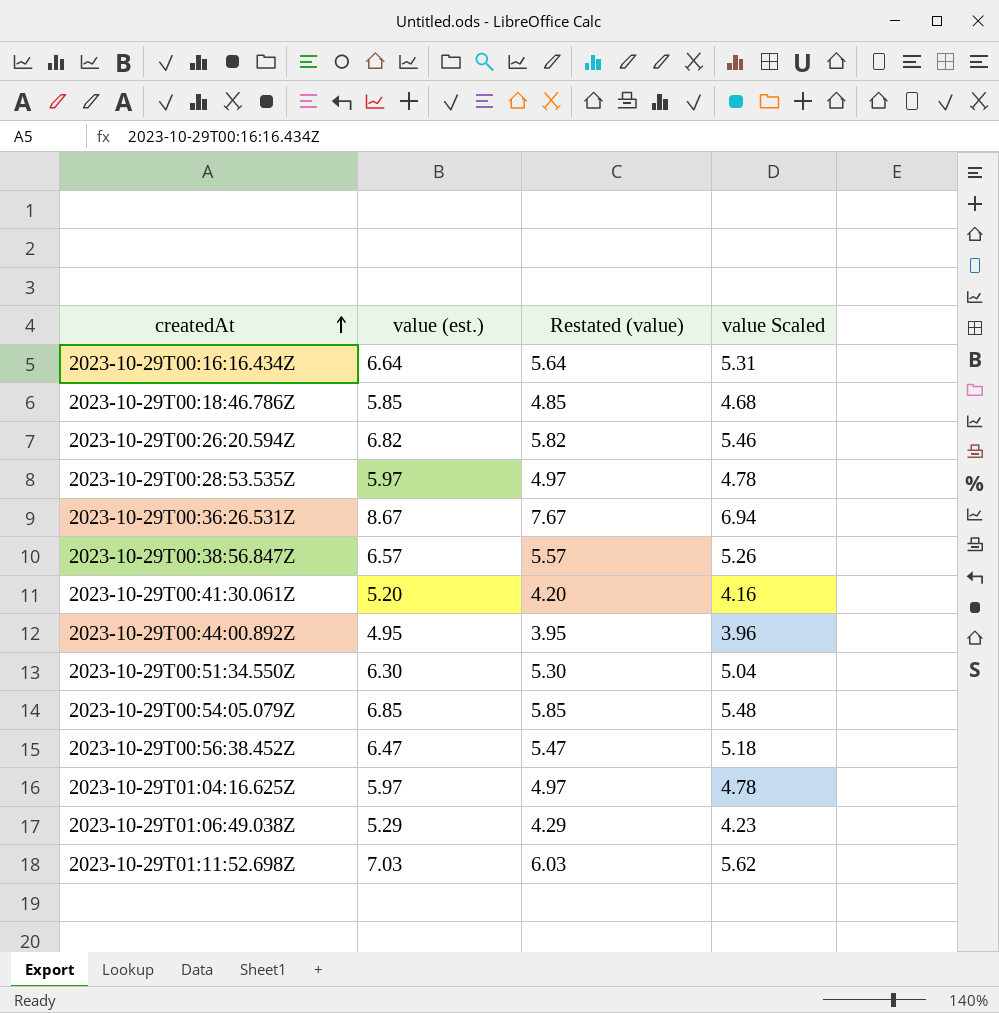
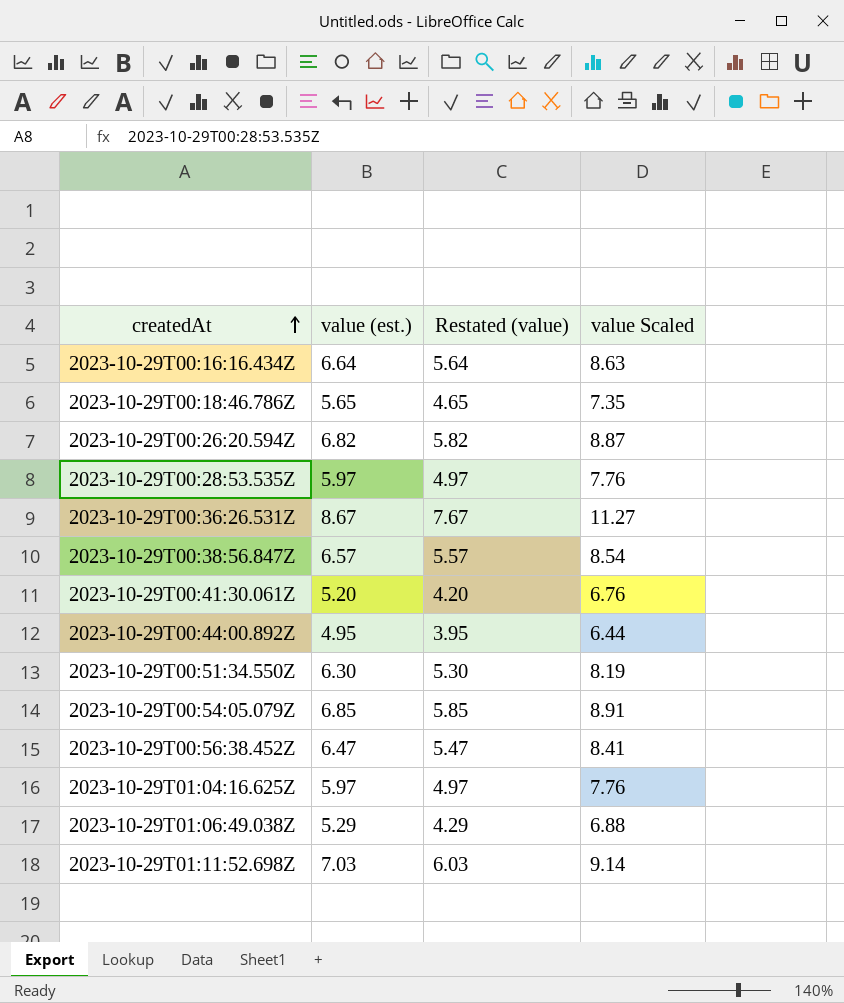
column value Scaled | formula: [value (est.)] * 0.8 -> [value (est.)] * 1.3
2023-10-29T00:18:46.786Z | value (est.): 5.85 -> 5.65
2023-10-29T00:18:46.786Z | Restated (value): 4.85 -> 4.65

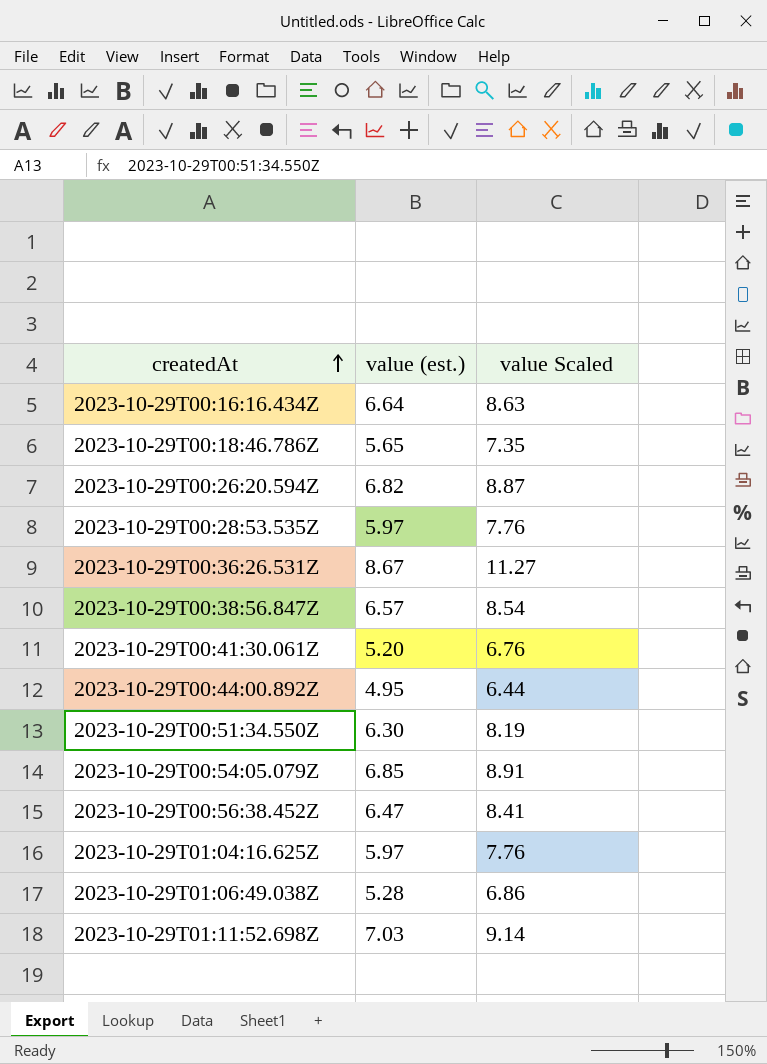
column Restated (value) | formula: [value (est.)] - 1 -> none
2023-10-29T01:06:49.038Z | value (est.): 5.29 -> 5.28
2023-10-29T01:06:49.038Z | value Scaled: 6.88 -> 6.86

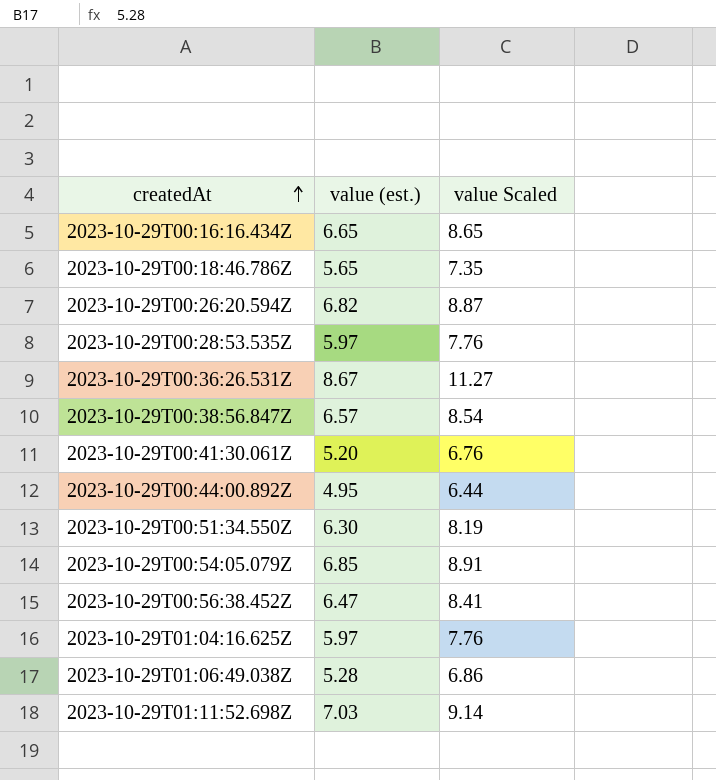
2023-10-29T00:16:16.434Z | value (est.): 6.64 -> 6.65
2023-10-29T00:16:16.434Z | value Scaled: 8.63 -> 8.65

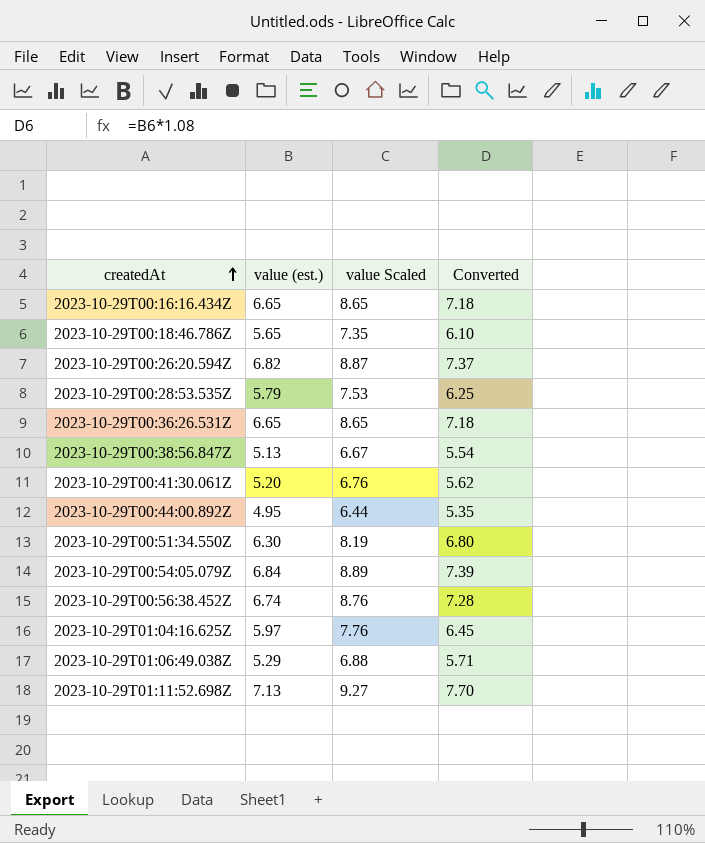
column Converted | formula: none -> [value (est.)] * 1.08
2023-10-29T00:28:53.535Z | value (est.): 5.97 -> 5.79
2023-10-29T00:28:53.535Z | value Scaled: 7.76 -> 7.53
2023-10-29T00:36:26.531Z | value (est.): 8.67 -> 6.65
2023-10-29T00:36:26.531Z | value Scaled: 11.27 -> 8.65
2023-10-29T00:38:56.847Z | value (est.): 6.57 -> 5.13
2023-10-29T00:38:56.847Z | value Scaled: 8.54 -> 6.67
2023-10-29T00:54:05.079Z | value (est.): 6.85 -> 6.84
2023-10-29T00:54:05.079Z | value Scaled: 8.91 -> 8.89
2023-10-29T00:56:38.452Z | value (est.): 6.47 -> 6.74
2023-10-29T00:56:38.452Z | value Scaled: 8.41 -> 8.76
2023-10-29T01:06:49.038Z | value (est.): 5.28 -> 5.29
2023-10-29T01:06:49.038Z | value Scaled: 6.86 -> 6.88
2023-10-29T01:11:52.698Z | value (est.): 7.03 -> 7.13
2023-10-29T01:11:52.698Z | value Scaled: 9.14 -> 9.27

